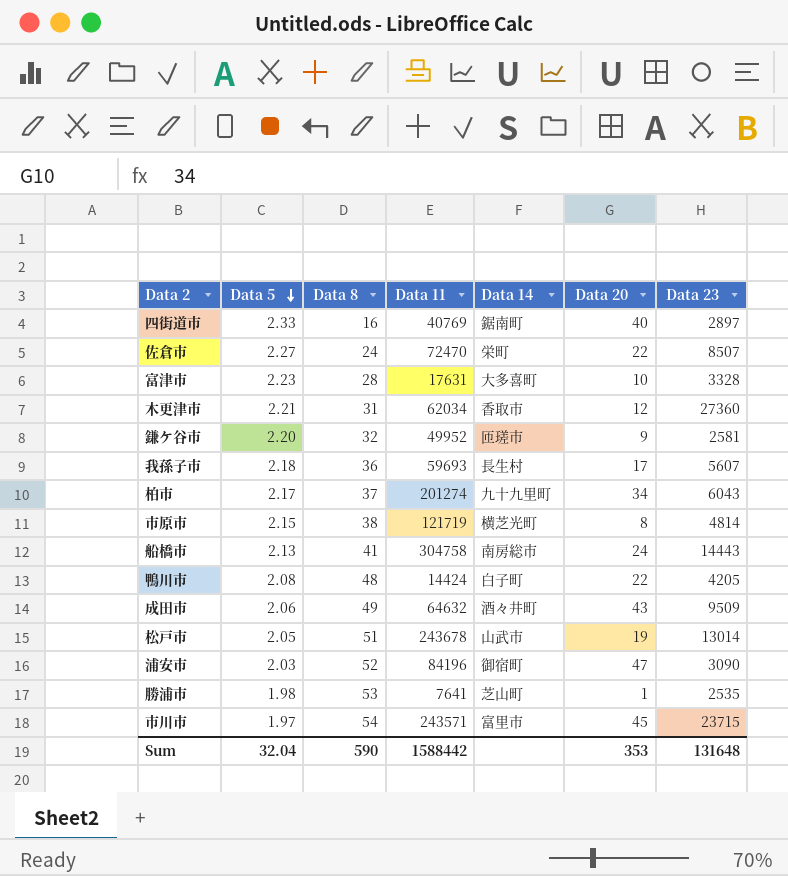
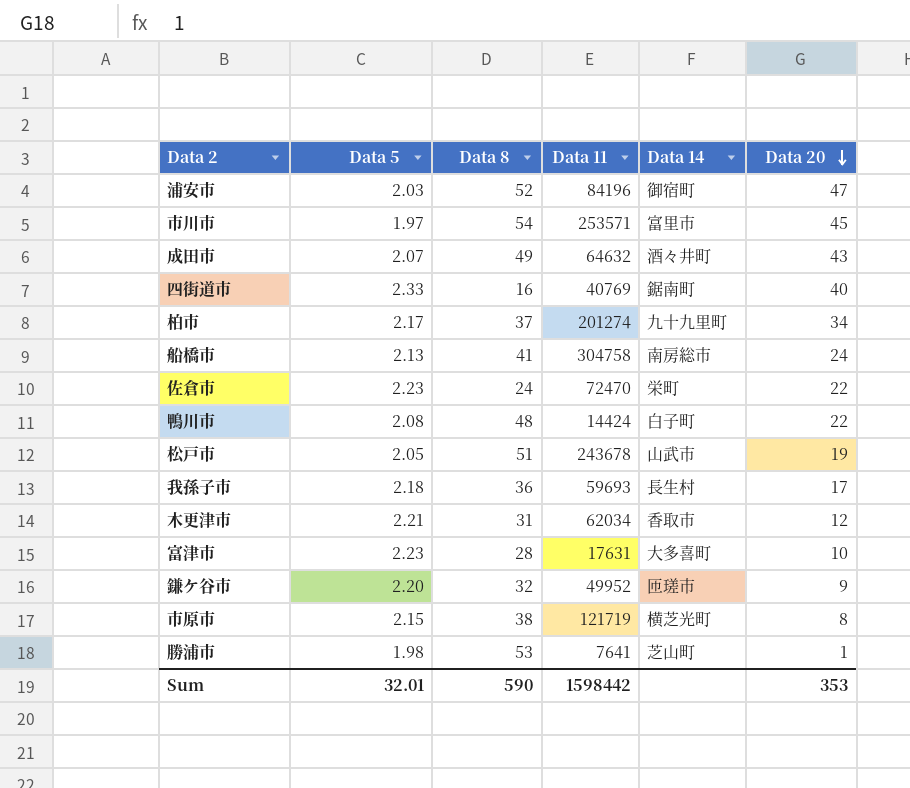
row order: Data 5 descending -> Data 20 descending
column Data 23 | position: 7 -> none
市川市 | Data 11: 243571 -> 253571
成田市 | Data 5: 2.06 -> 2.07
佐倉市 | Data 5: 2.27 -> 2.23
Sum | Data 5: 32.04 -> 32.01
Sum | Data 11: 1588442 -> 1598442

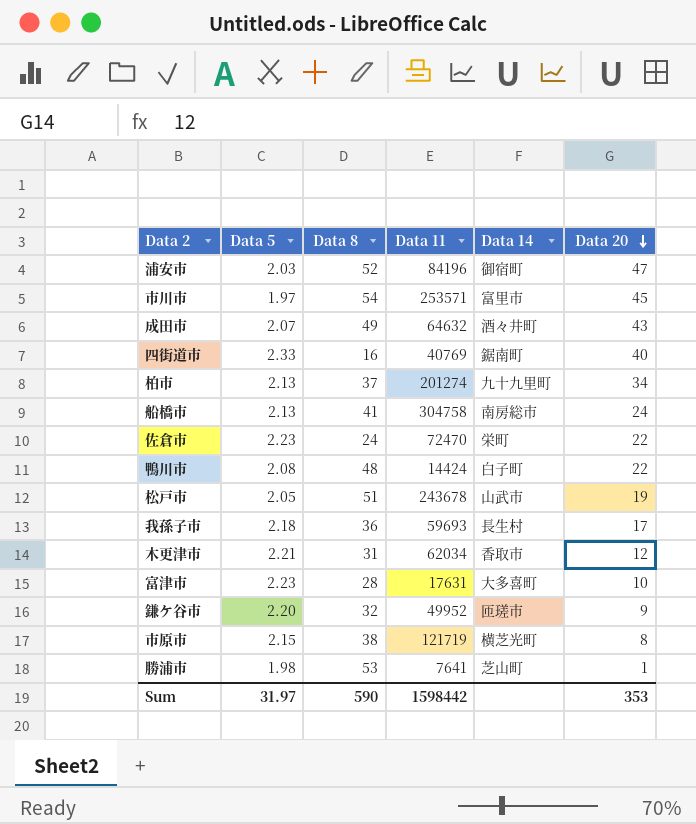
柏市 | Data 5: 2.17 -> 2.13
Sum | Data 5: 32.01 -> 31.97

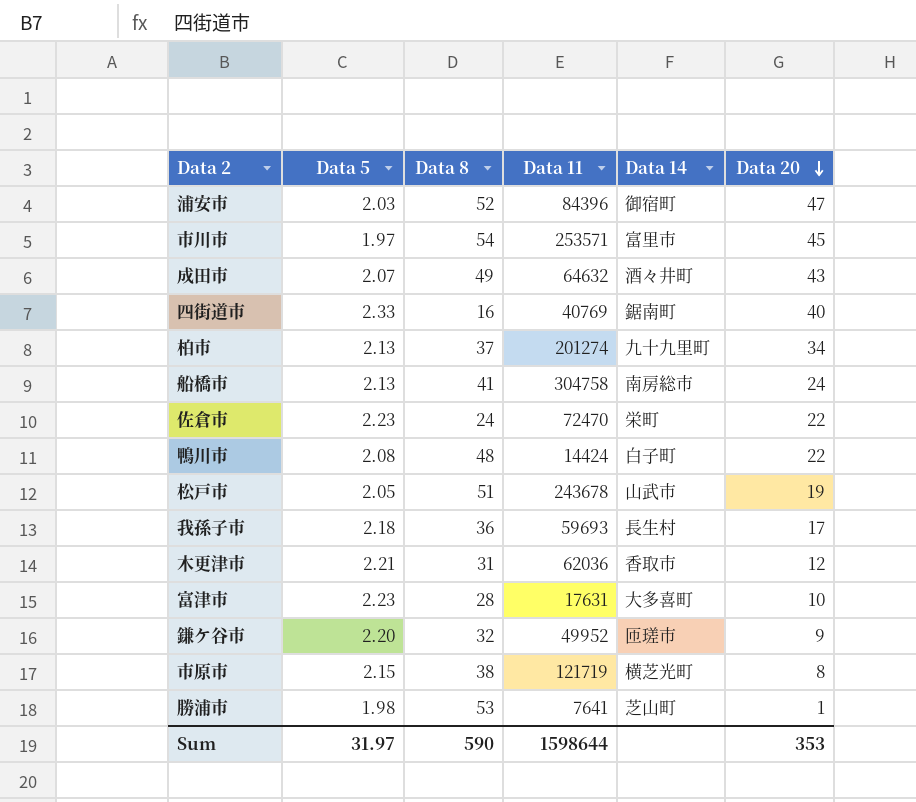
浦安市 | Data 11: 84196 -> 84396
木更津市 | Data 11: 62034 -> 62036
Sum | Data 11: 1598442 -> 1598644

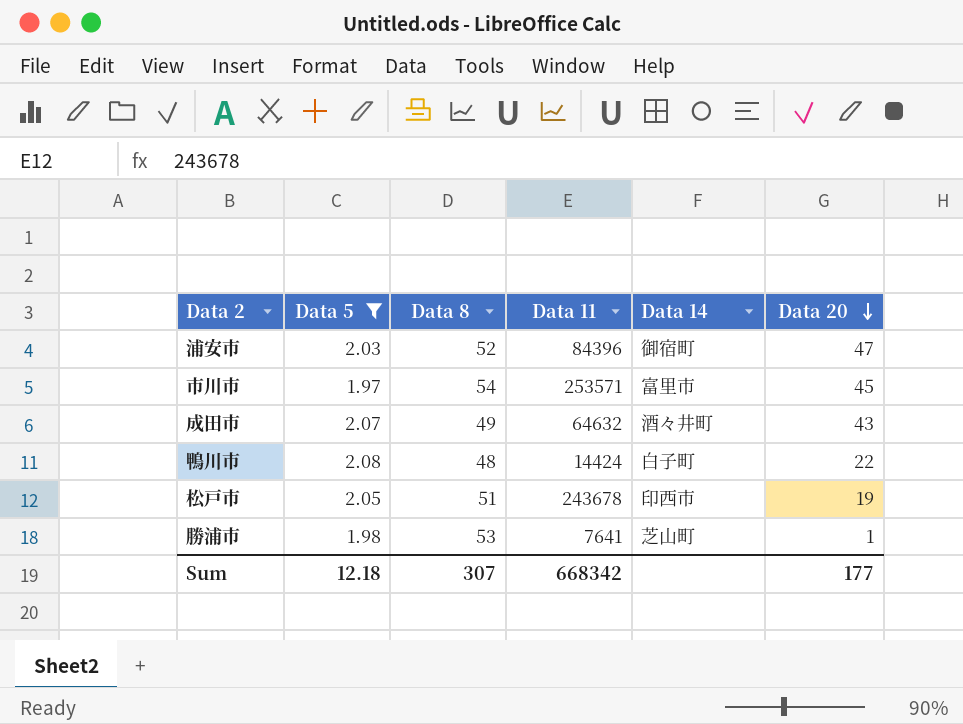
filter: none -> Data 5 <= 2.08
松戸市 | Data 14: 山武市 -> 印西市
Sum | Data 5: 31.97 -> 12.18
Sum | Data 8: 590 -> 307
Sum | Data 11: 1598644 -> 668342
Sum | Data 20: 353 -> 177

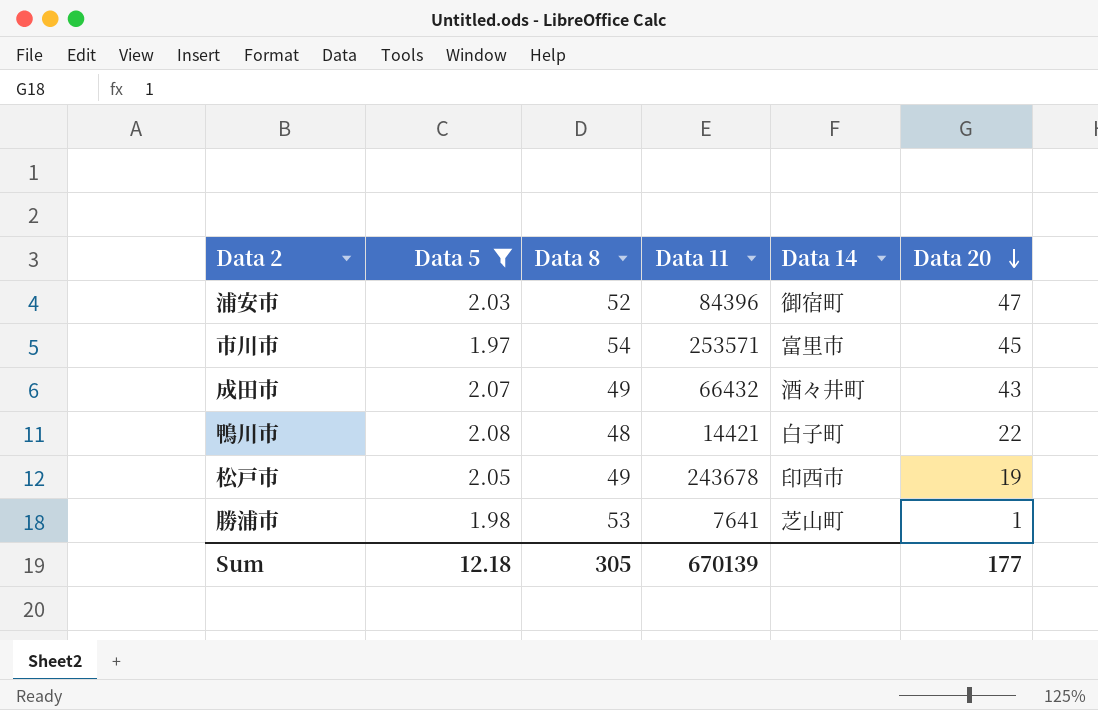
成田市 | Data 11: 64632 -> 66432
鴨川市 | Data 11: 14424 -> 14421
松戸市 | Data 8: 51 -> 49
Sum | Data 8: 307 -> 305
Sum | Data 11: 668342 -> 670139

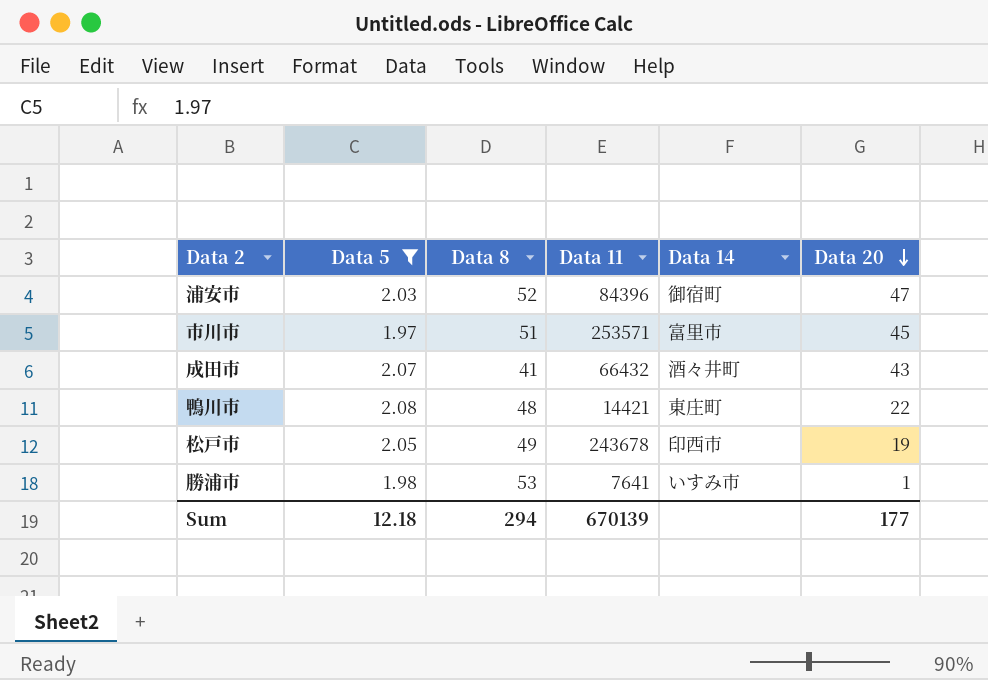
市川市 | Data 8: 54 -> 51
成田市 | Data 8: 49 -> 41
鴨川市 | Data 14: 白子町 -> 東庄町
勝浦市 | Data 14: 芝山町 -> いすみ市
Sum | Data 8: 305 -> 294

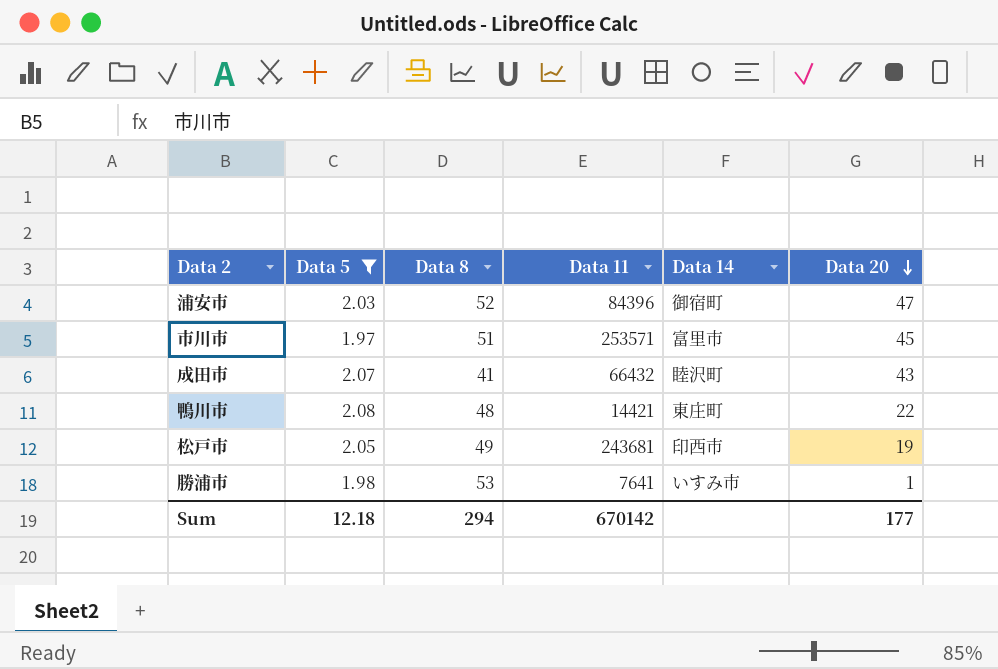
成田市 | Data 14: 酒々井町 -> 睦沢町
松戸市 | Data 11: 243678 -> 243681
Sum | Data 11: 670139 -> 670142

